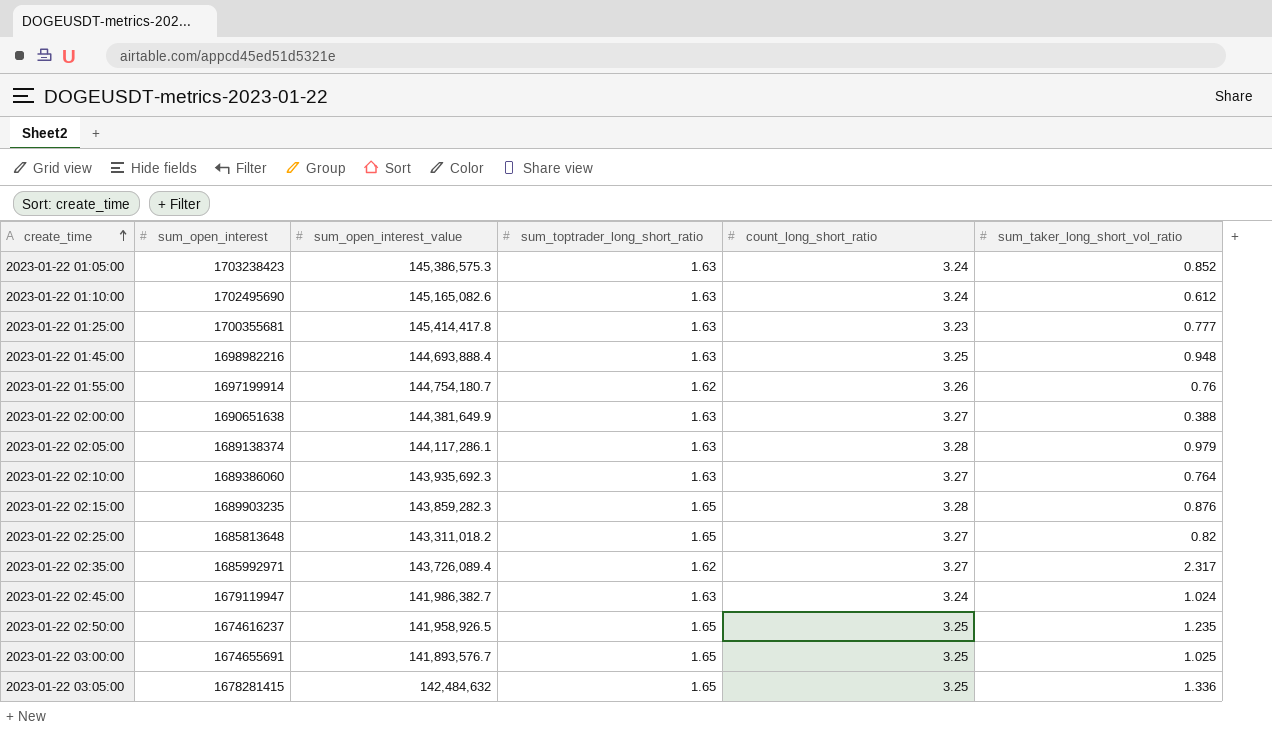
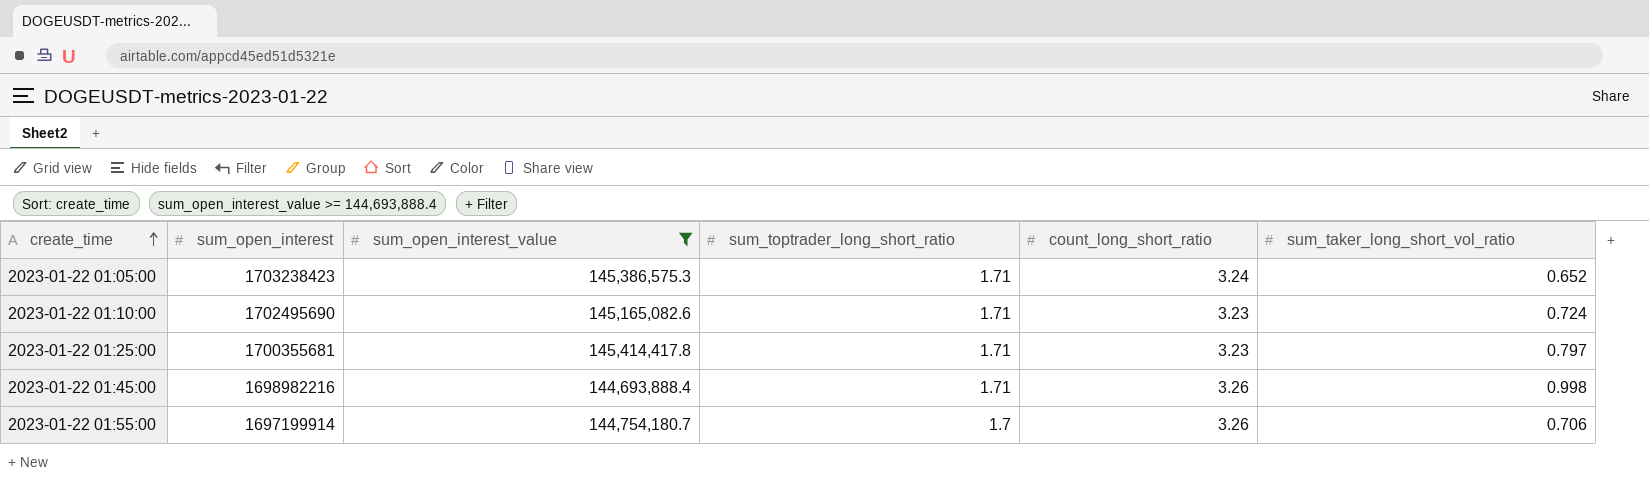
filter: none -> sum_open_interest_value >= 144,693,888.4
2023-01-22 01:05:00 | sum_toptrader_long_short_ratio: 1.63 -> 1.71
2023-01-22 01:05:00 | sum_taker_long_short_vol_ratio: 0.852 -> 0.652
2023-01-22 01:10:00 | sum_toptrader_long_short_ratio: 1.63 -> 1.71
2023-01-22 01:10:00 | count_long_short_ratio: 3.24 -> 3.23
2023-01-22 01:10:00 | sum_taker_long_short_vol_ratio: 0.612 -> 0.724
2023-01-22 01:25:00 | sum_toptrader_long_short_ratio: 1.63 -> 1.71
2023-01-22 01:25:00 | sum_taker_long_short_vol_ratio: 0.777 -> 0.797
2023-01-22 01:45:00 | sum_toptrader_long_short_ratio: 1.63 -> 1.71
2023-01-22 01:45:00 | count_long_short_ratio: 3.25 -> 3.26
2023-01-22 01:45:00 | sum_taker_long_short_vol_ratio: 0.948 -> 0.998
2023-01-22 01:55:00 | sum_toptrader_long_short_ratio: 1.62 -> 1.7
2023-01-22 01:55:00 | sum_taker_long_short_vol_ratio: 0.76 -> 0.706

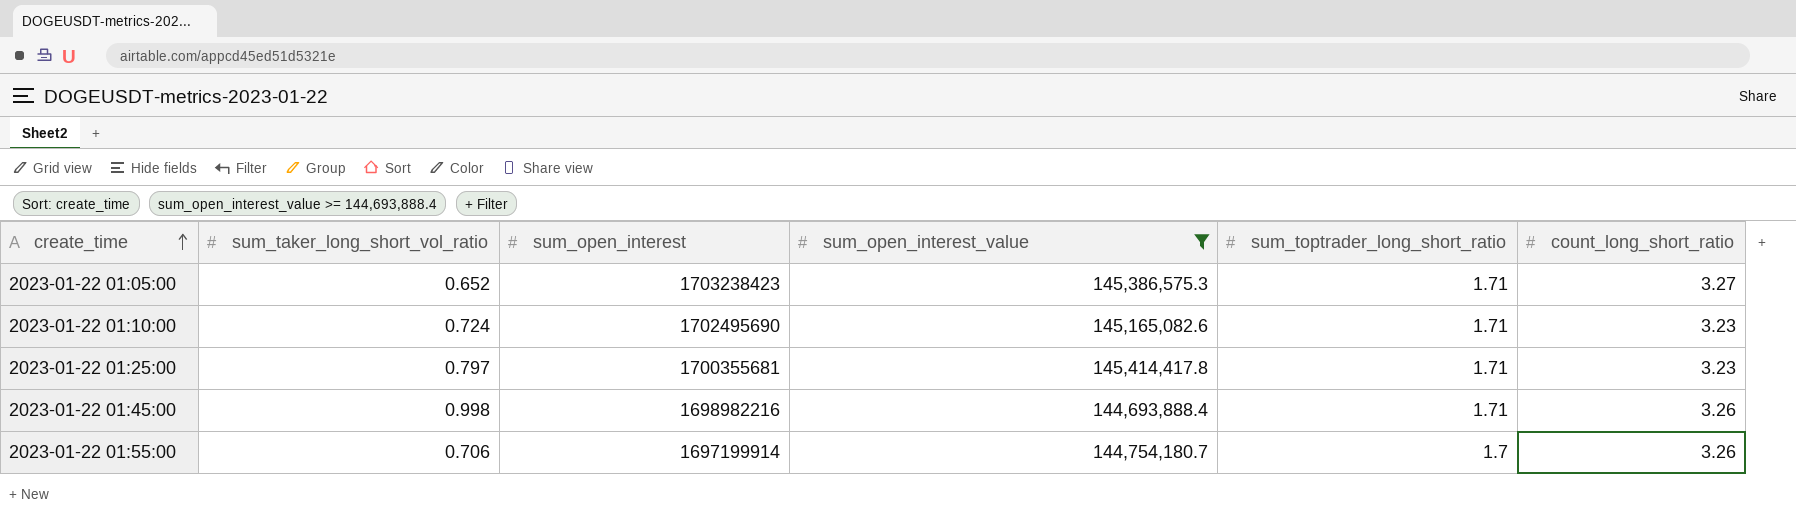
column sum_taker_long_short_vol_ratio | position: 6 -> 2
2023-01-22 01:05:00 | count_long_short_ratio: 3.24 -> 3.27

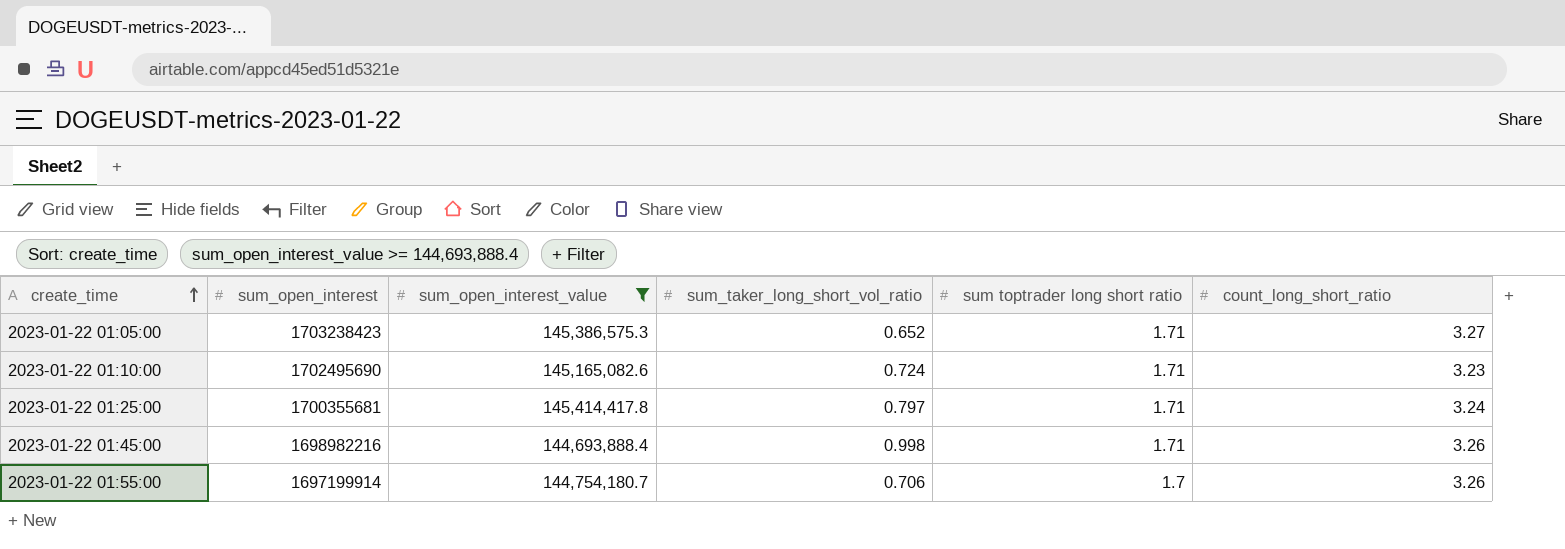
column sum_taker_long_short_vol_ratio | position: 2 -> 4
column name: sum_toptrader_long_short_ratio -> sum toptrader long short ratio
2023-01-22 01:25:00 | count_long_short_ratio: 3.23 -> 3.24

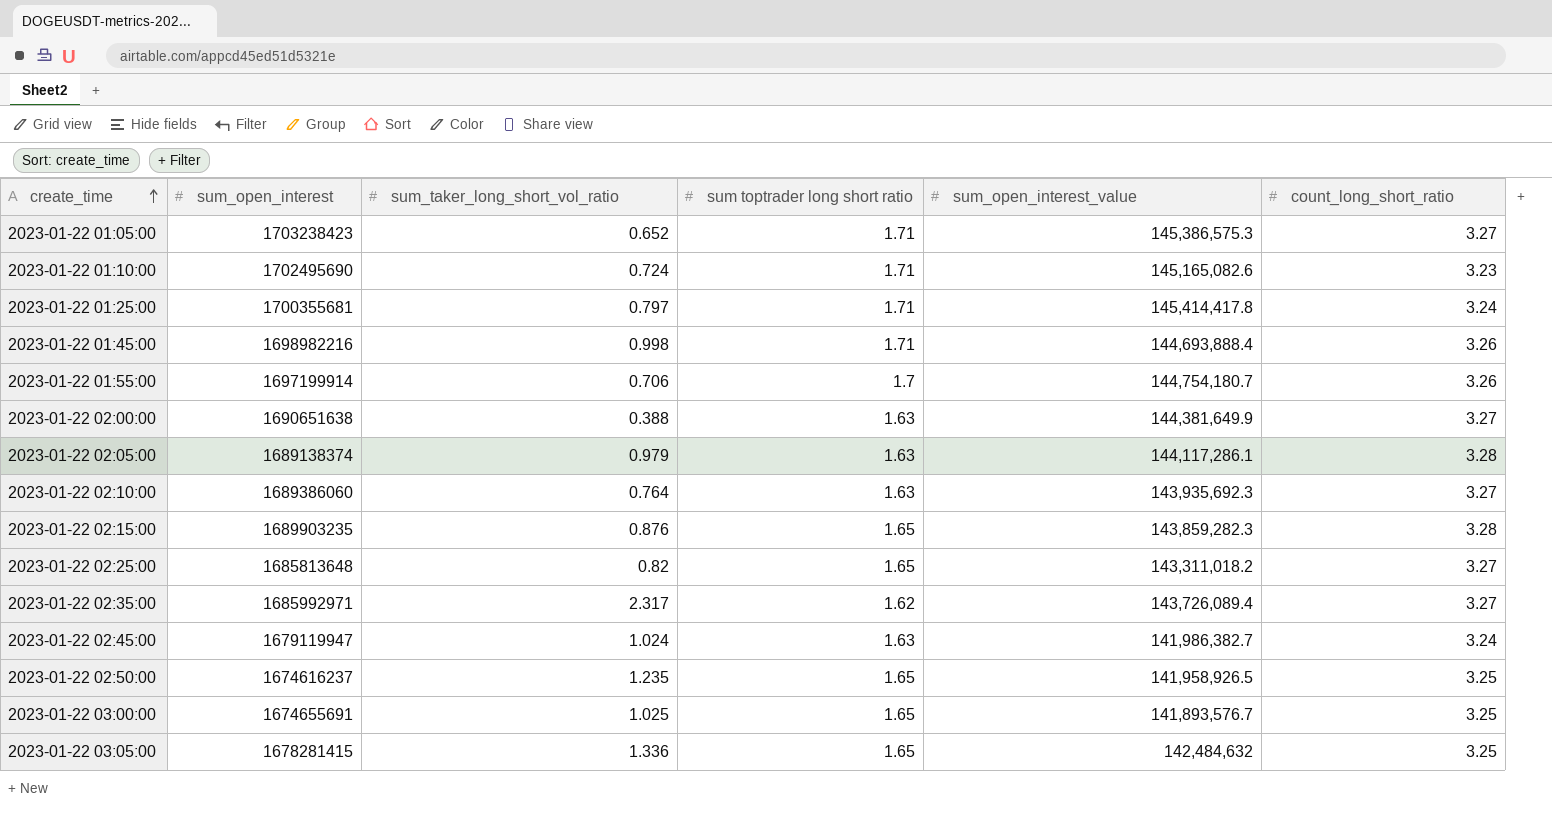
filter: sum_open_interest_value >= 144,693,888.4 -> none
column sum_open_interest_value | position: 3 -> 5

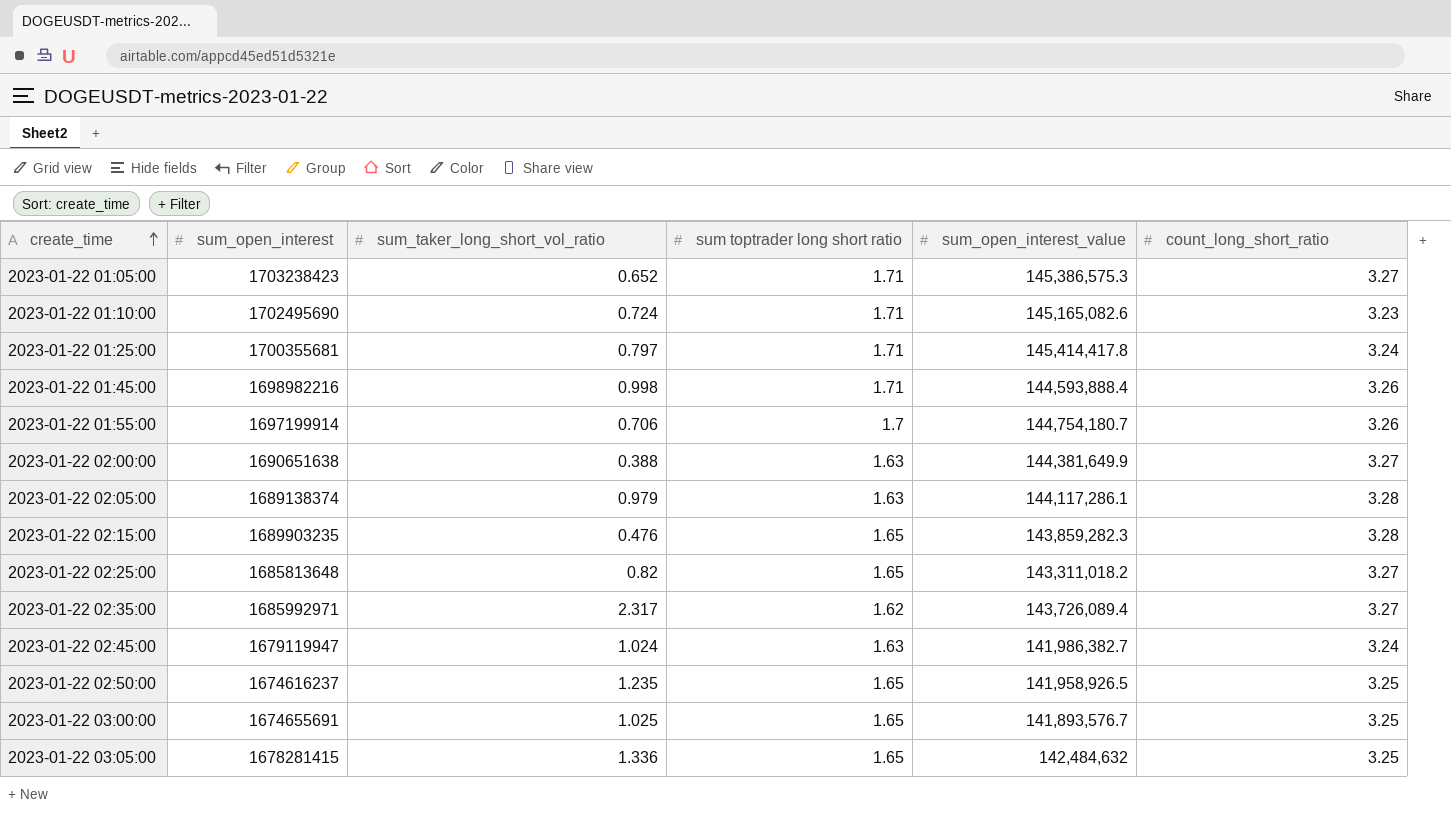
row 2023-01-22 02:10:00: 1689386060 | 0.764 | 1.63 | 143,935,692.3 | 3.27 -> none
2023-01-22 01:45:00 | sum_open_interest_value: 144,693,888.4 -> 144,593,888.4
2023-01-22 02:15:00 | sum_taker_long_short_vol_ratio: 0.876 -> 0.476

